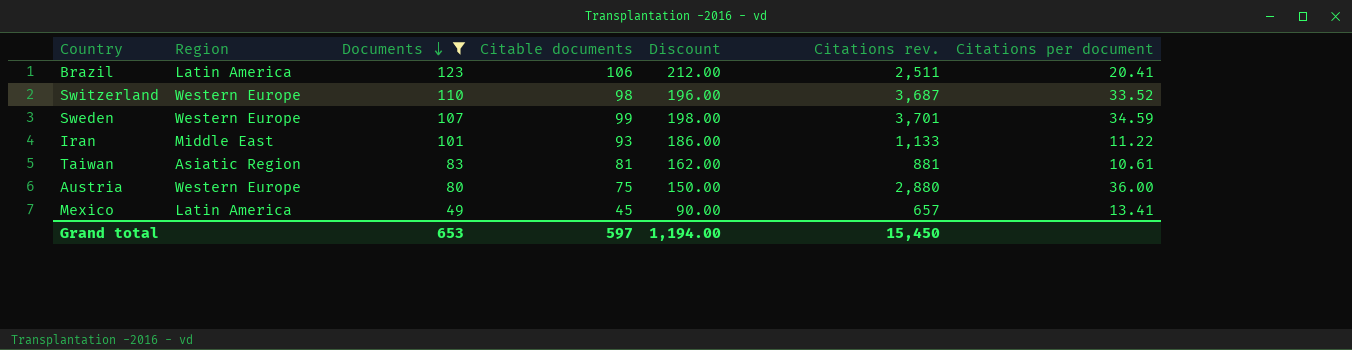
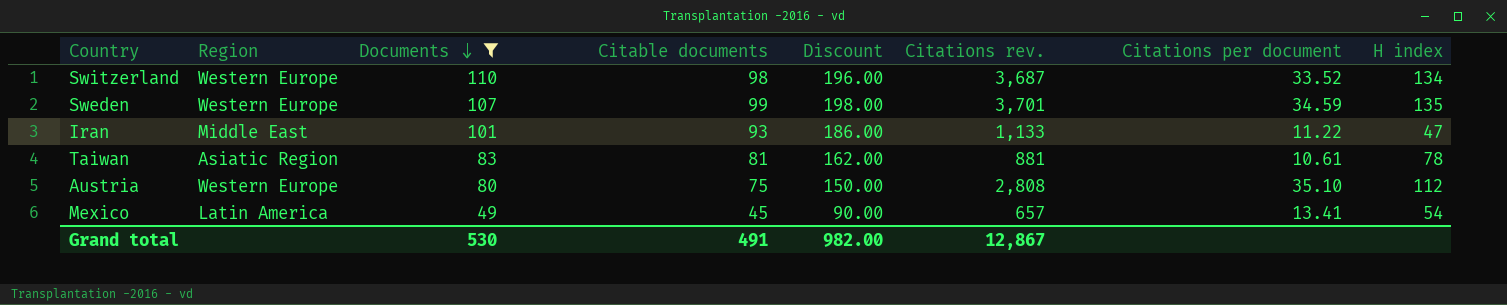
column H index | position: none -> 8
row Brazil: Latin America | 123 | 106 | 212.00 | 2,511 | 20.41 -> none
Austria | Citations rev.: 2,880 -> 2,808
Austria | Citations per document: 36.00 -> 35.10
Grand total | Documents: 653 -> 530
Grand total | Citable documents: 597 -> 491
Grand total | Discount: 1,194.00 -> 982.00
Grand total | Citations rev.: 15,450 -> 12,867

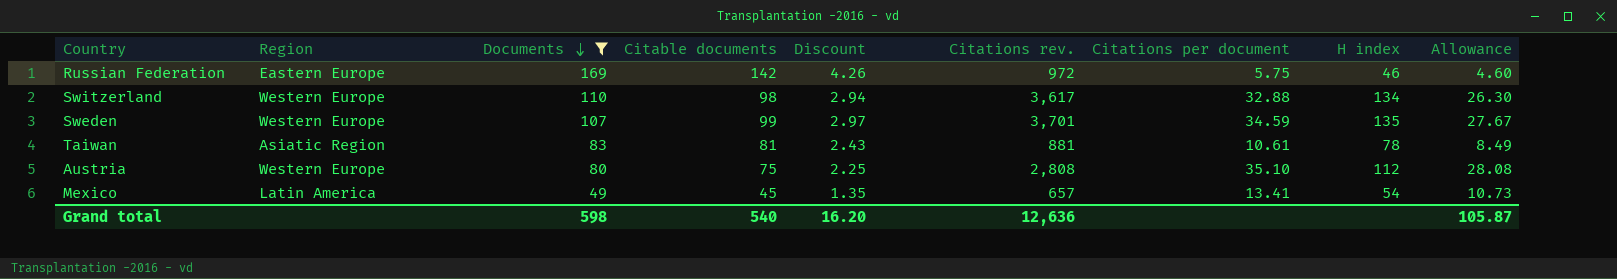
column Discount | formula: [Citable documents] * 2 -> [Citable documents] * 0.03
column Allowance | formula: none -> [Citations per document] * 0.8
row Iran: Middle East | 101 | 93 | 186.00 | 1,133 | 11.22 | 47 -> none
row Russian Federation: none -> Eastern Europe | 169 | 142 | 4.26 | 972 | 5.75 | 46 | 4.60
Switzerland | Citations rev.: 3,687 -> 3,617
Switzerland | Citations per document: 33.52 -> 32.88
Grand total | Documents: 530 -> 598
Grand total | Citable documents: 491 -> 540
Grand total | Discount: 982.00 -> 16.20
Grand total | Citations rev.: 12,867 -> 12,636

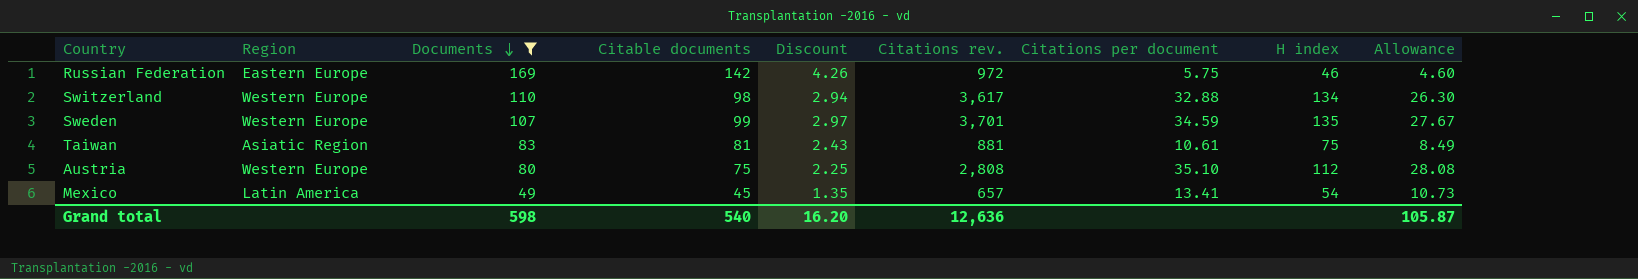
Taiwan | H index: 78 -> 75

